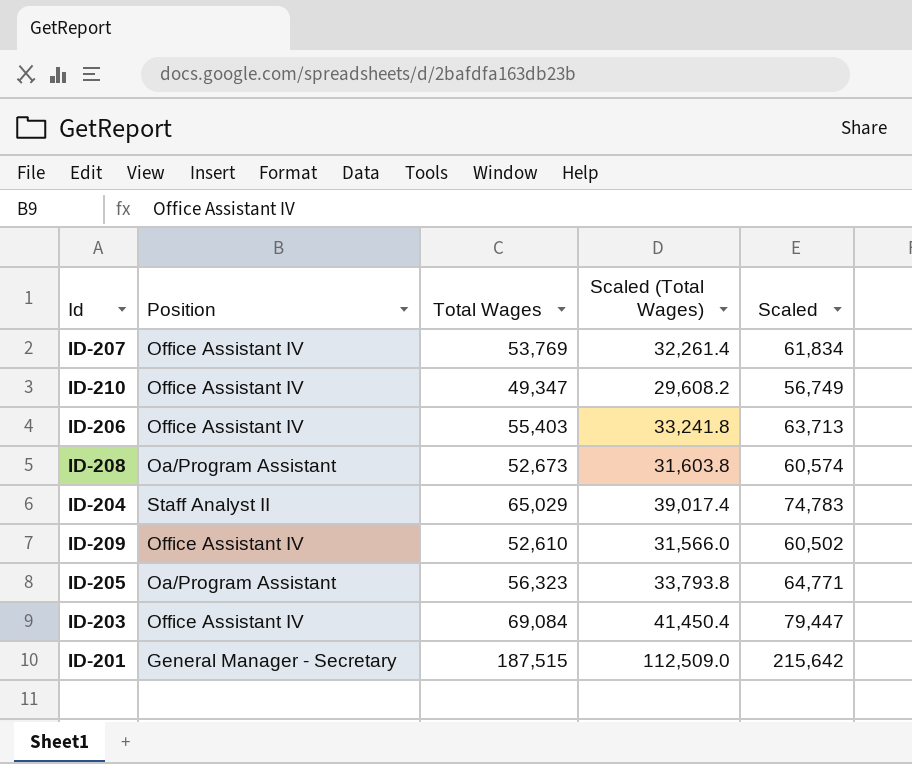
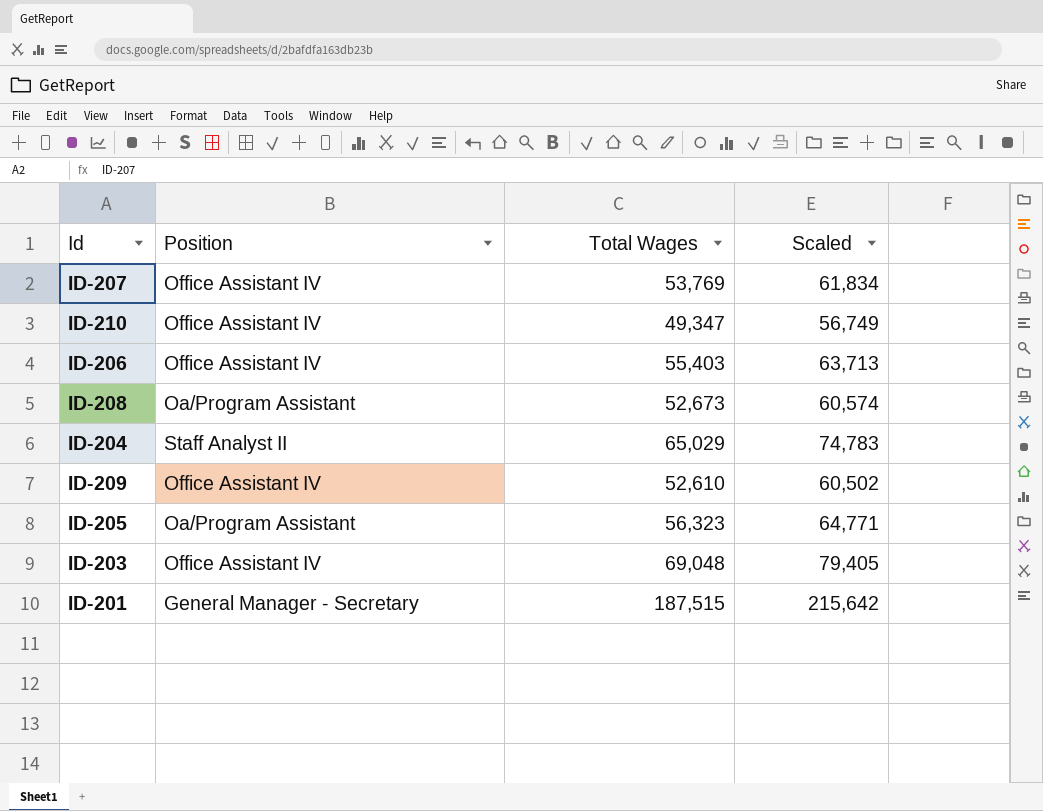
column Scaled (Total Wages) | formula: [Total Wages] * 0.6 -> none
ID-203 | Total Wages: 69,084 -> 69,048
ID-203 | Scaled: 79,447 -> 79,405

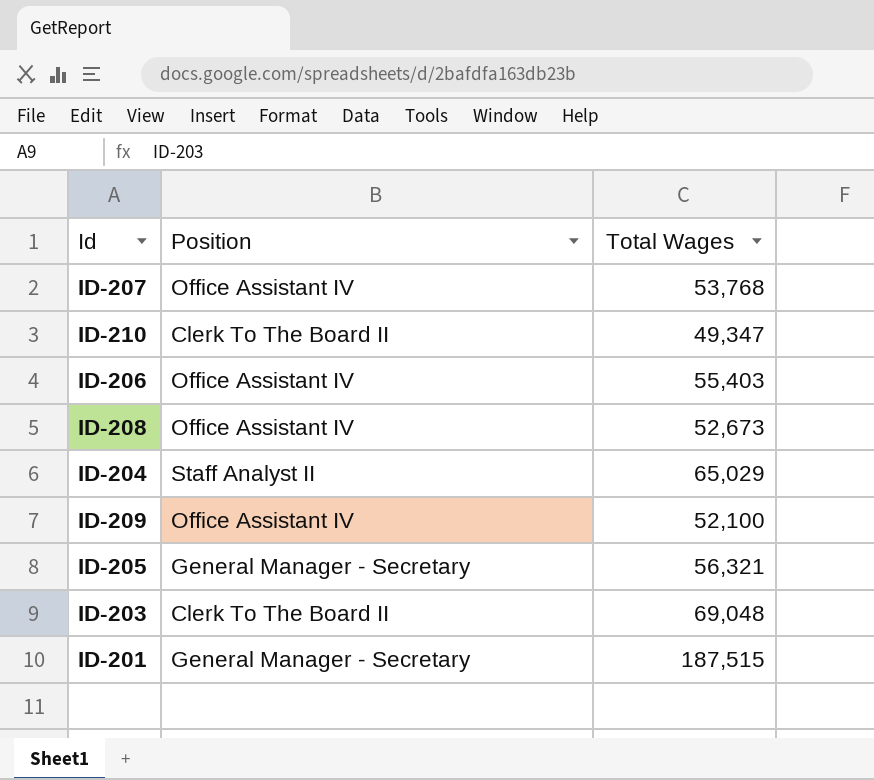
column Scaled | formula: [Total Wages] * 1.15 -> none
ID-207 | Total Wages: 53,769 -> 53,768
ID-210 | Position: Office Assistant IV -> Clerk To The Board II
ID-208 | Position: Oa/Program Assistant -> Office Assistant IV
ID-209 | Total Wages: 52,610 -> 52,100
ID-205 | Position: Oa/Program Assistant -> General Manager - Secretary
ID-205 | Total Wages: 56,323 -> 56,321
ID-203 | Position: Office Assistant IV -> Clerk To The Board II

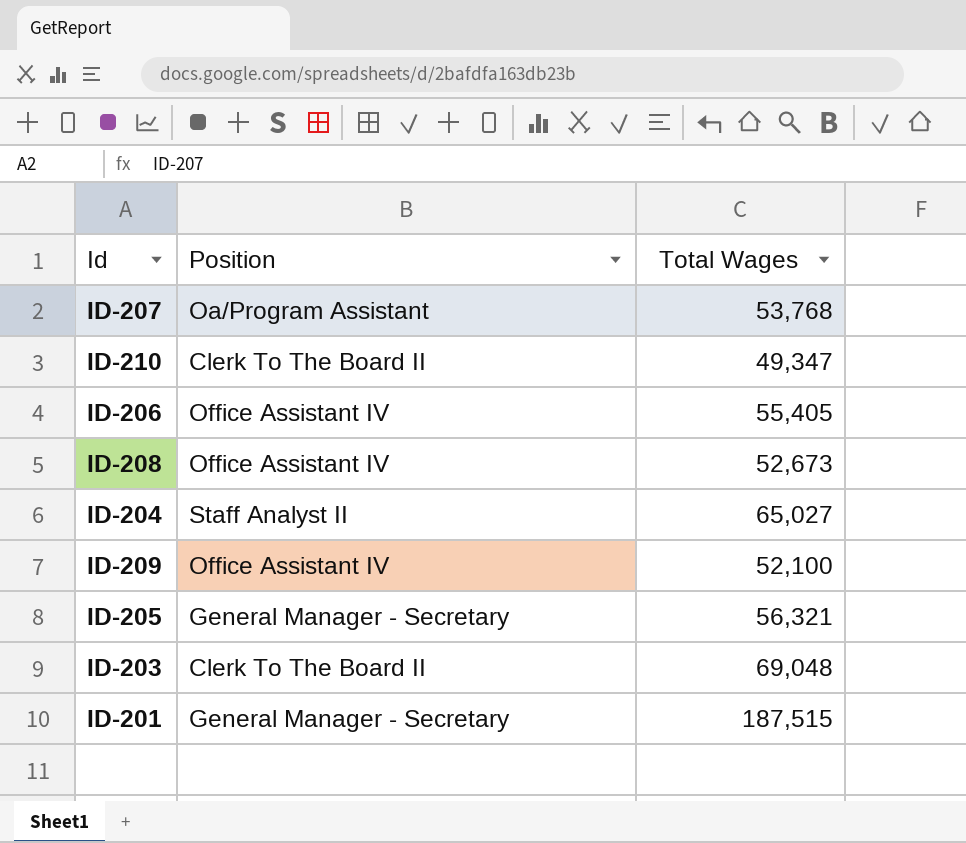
ID-207 | Position: Office Assistant IV -> Oa/Program Assistant
ID-206 | Total Wages: 55,403 -> 55,405
ID-204 | Total Wages: 65,029 -> 65,027

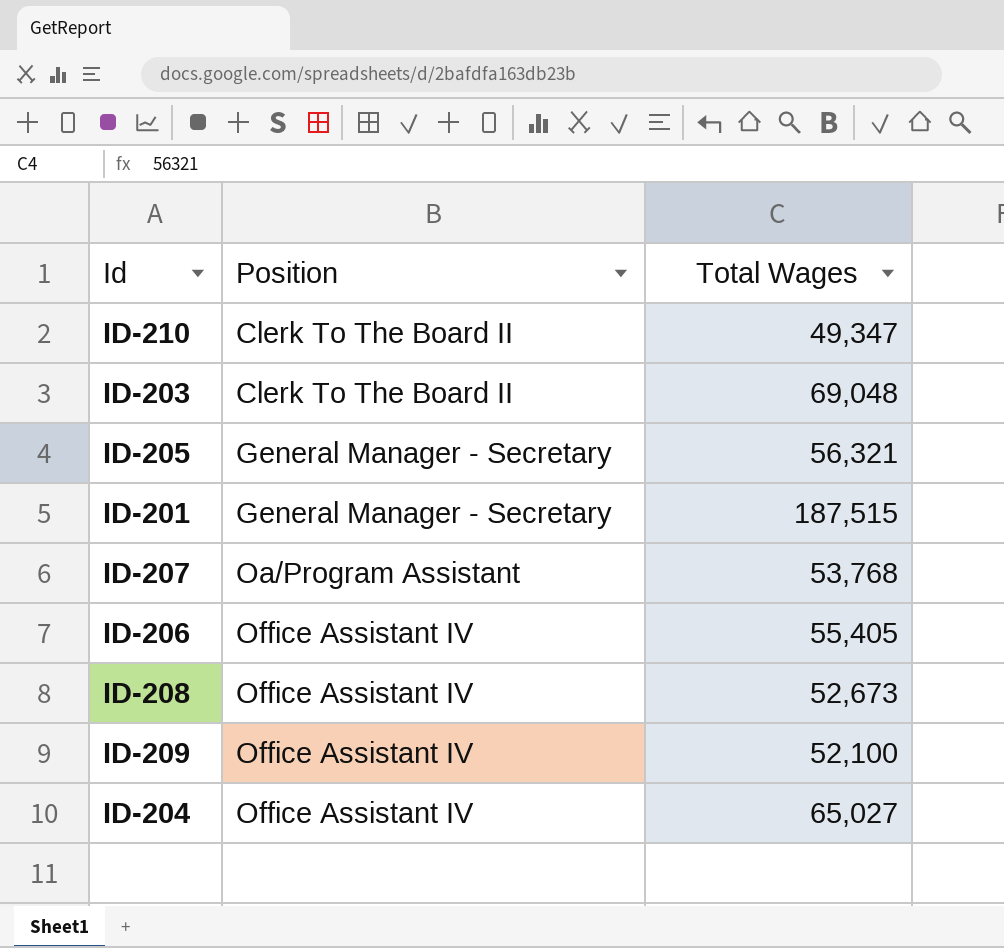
row order: none -> Position ascending
ID-204 | Position: Staff Analyst II -> Office Assistant IV

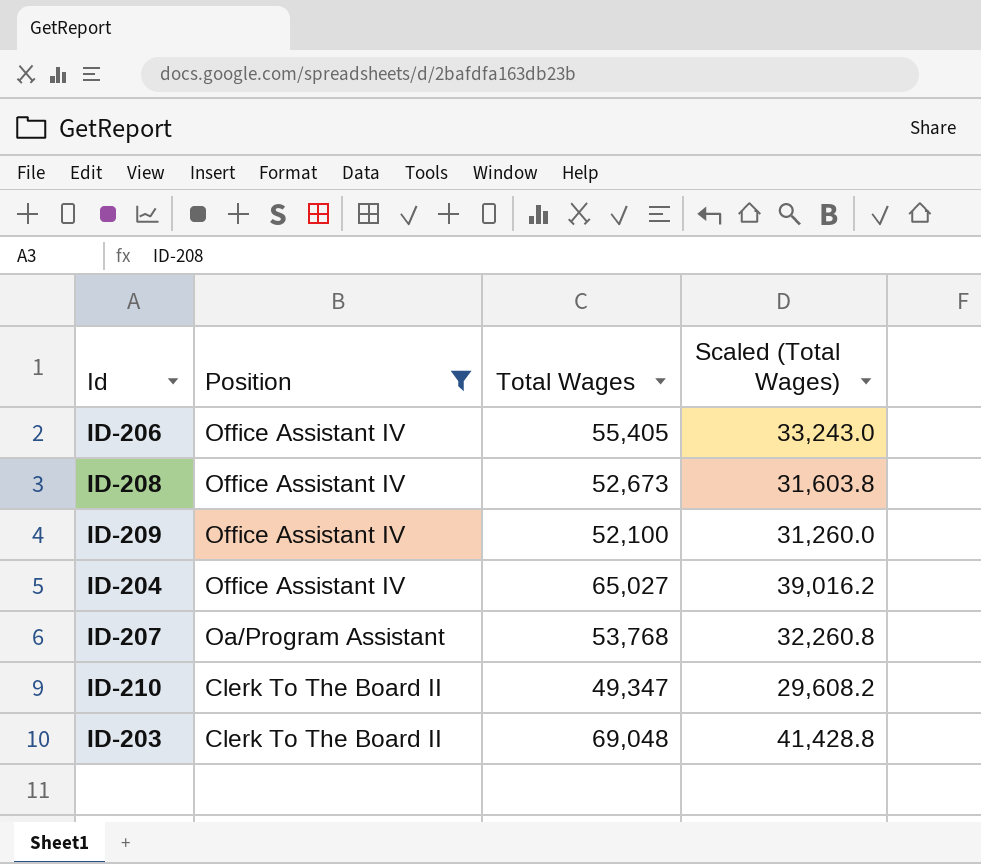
filter: none -> Position != General Manager - Secretary
row order: Position ascending -> Position descending
column Scaled (Total Wages) | formula: none -> [Total Wages] * 0.6

